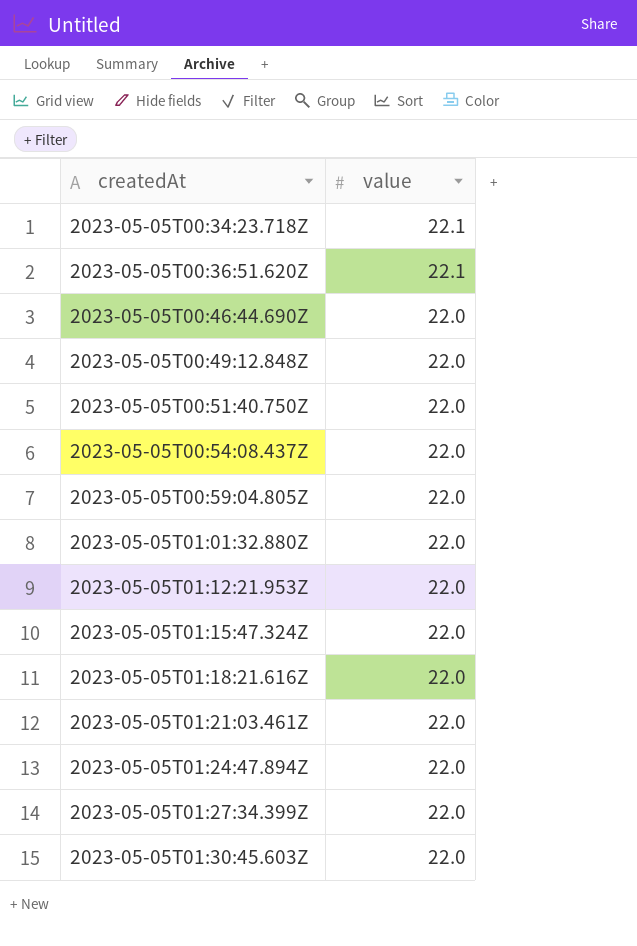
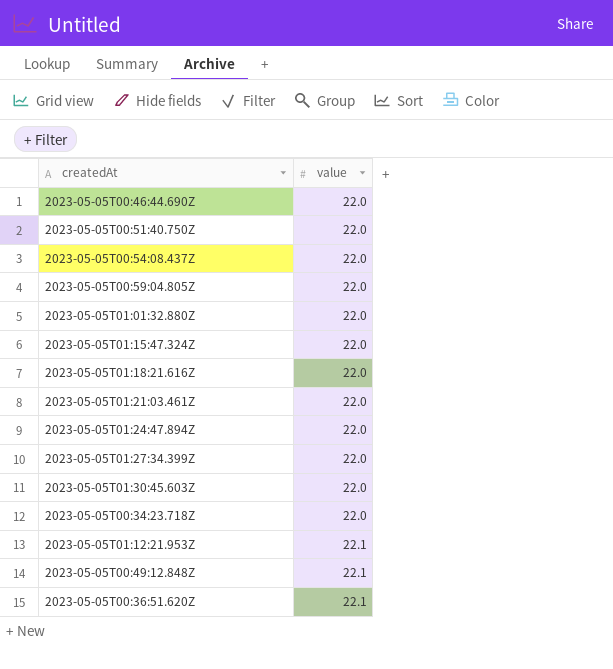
row order: createdAt ascending -> value ascending
2023-05-05T00:34:23.718Z | value: 22.1 -> 22.0
2023-05-05T01:12:21.953Z | value: 22.0 -> 22.1
2023-05-05T00:49:12.848Z | value: 22.0 -> 22.1

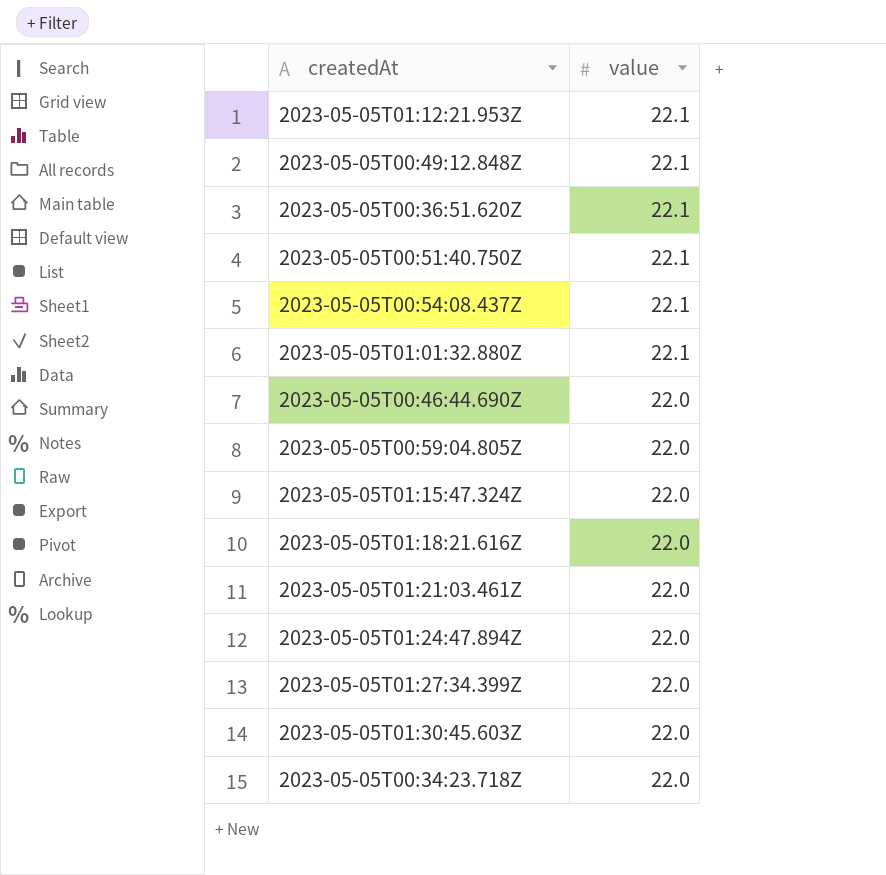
row order: value ascending -> value descending
2023-05-05T00:51:40.750Z | value: 22.0 -> 22.1
2023-05-05T00:54:08.437Z | value: 22.0 -> 22.1
2023-05-05T01:01:32.880Z | value: 22.0 -> 22.1

